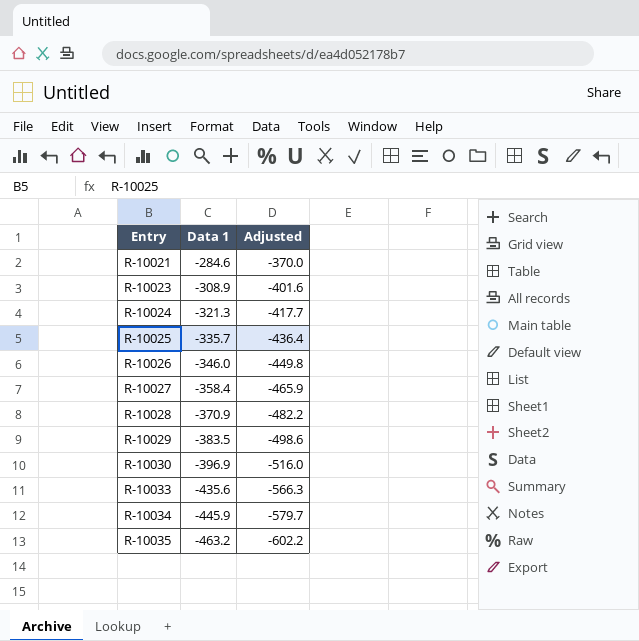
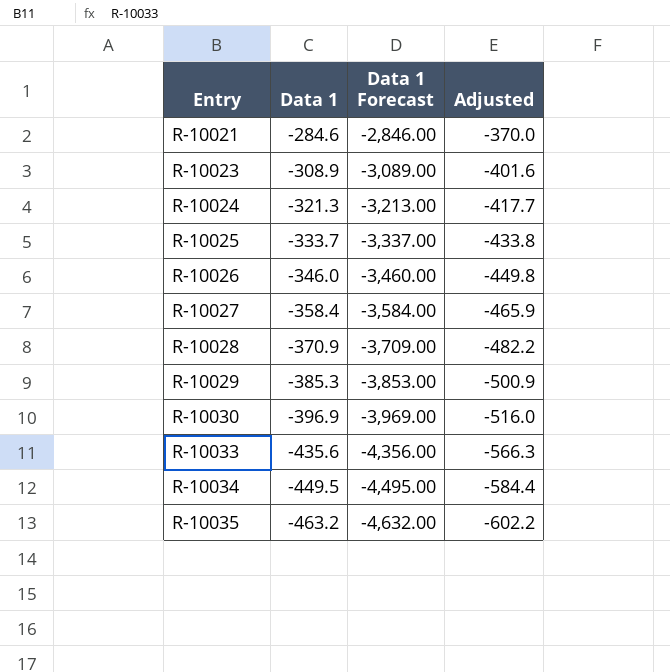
column Data 1 Forecast | formula: none -> [Data 1] * 10
R-10025 | Data 1: -335.7 -> -333.7
R-10025 | Adjusted: -436.4 -> -433.8
R-10029 | Data 1: -383.5 -> -385.3
R-10029 | Adjusted: -498.6 -> -500.9
R-10034 | Data 1: -445.9 -> -449.5
R-10034 | Adjusted: -579.7 -> -584.4

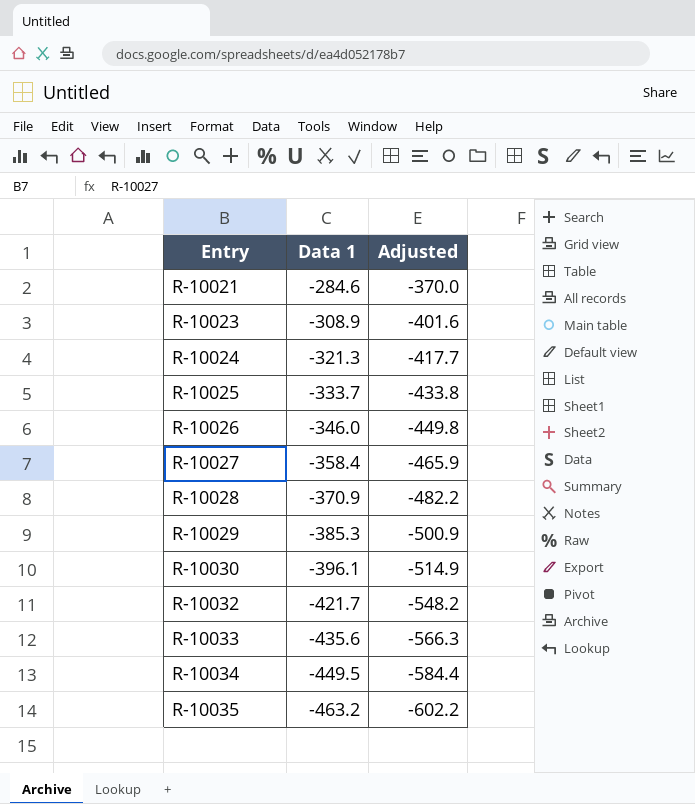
column Data 1 Forecast | formula: [Data 1] * 10 -> none
R-10030 | Data 1: -396.9 -> -396.1
R-10030 | Adjusted: -516.0 -> -514.9
row R-10032: none -> -421.7 | -548.2

